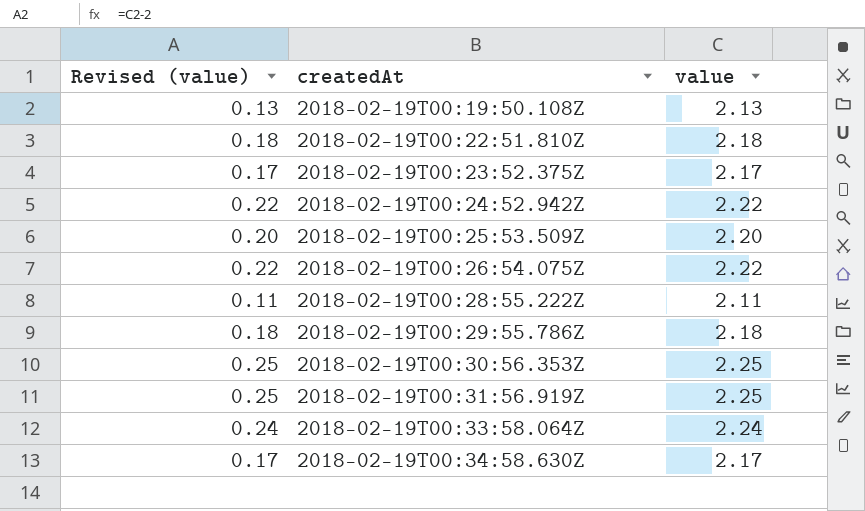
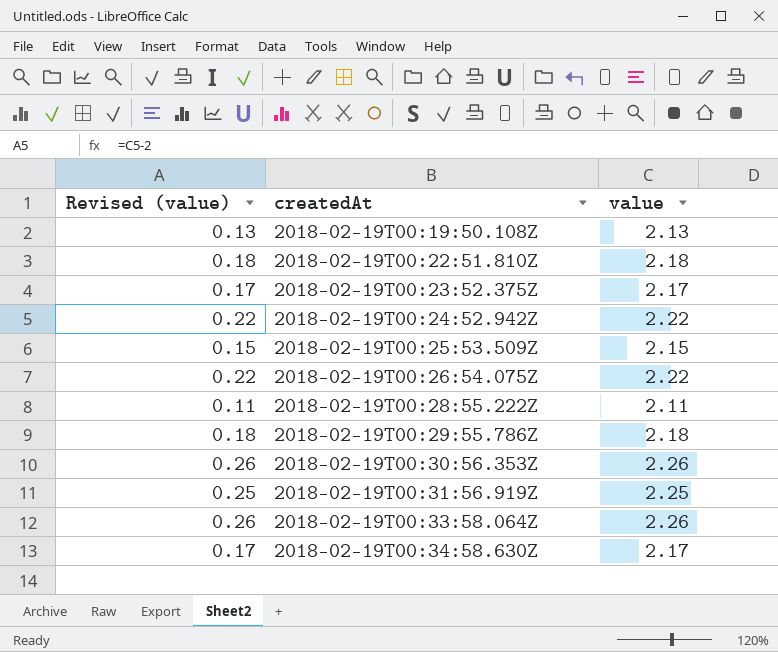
2018-02-19T00:25:53.509Z | Revised (value): 0.20 -> 0.15
2018-02-19T00:25:53.509Z | value: 2.20 -> 2.15
2018-02-19T00:30:56.353Z | Revised (value): 0.25 -> 0.26
2018-02-19T00:30:56.353Z | value: 2.25 -> 2.26
2018-02-19T00:33:58.064Z | Revised (value): 0.24 -> 0.26
2018-02-19T00:33:58.064Z | value: 2.24 -> 2.26

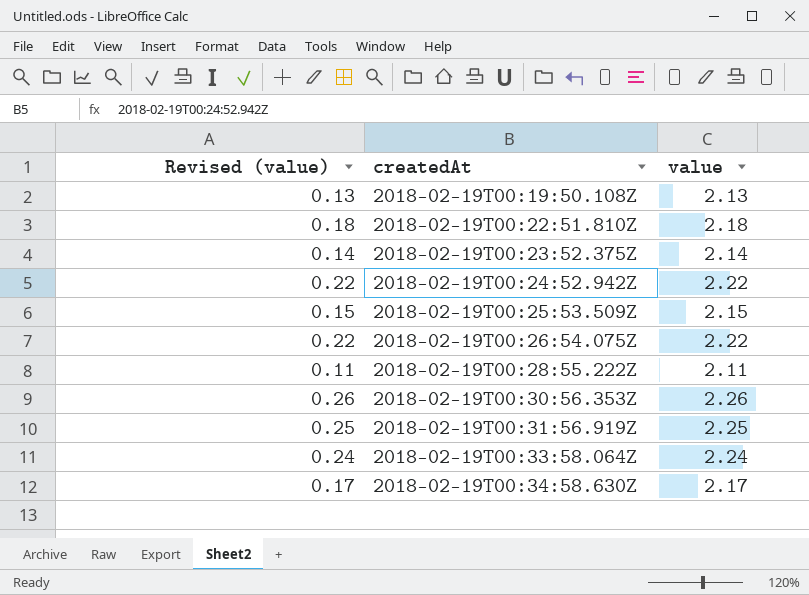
row 2018-02-19T00:29:55.786Z: 0.18 | 2.18 -> none
2018-02-19T00:23:52.375Z | Revised (value): 0.17 -> 0.14
2018-02-19T00:23:52.375Z | value: 2.17 -> 2.14
2018-02-19T00:33:58.064Z | Revised (value): 0.26 -> 0.24
2018-02-19T00:33:58.064Z | value: 2.26 -> 2.24

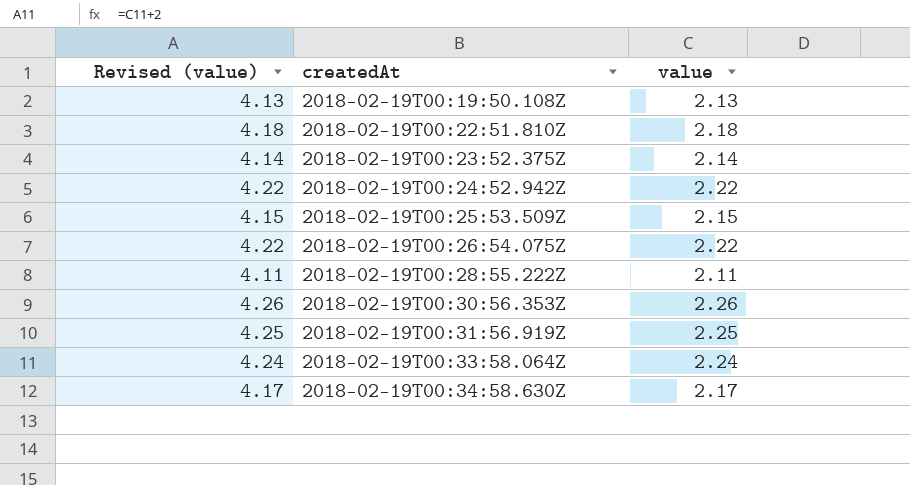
column Revised (value) | formula: [value] - 2 -> [value] + 2

